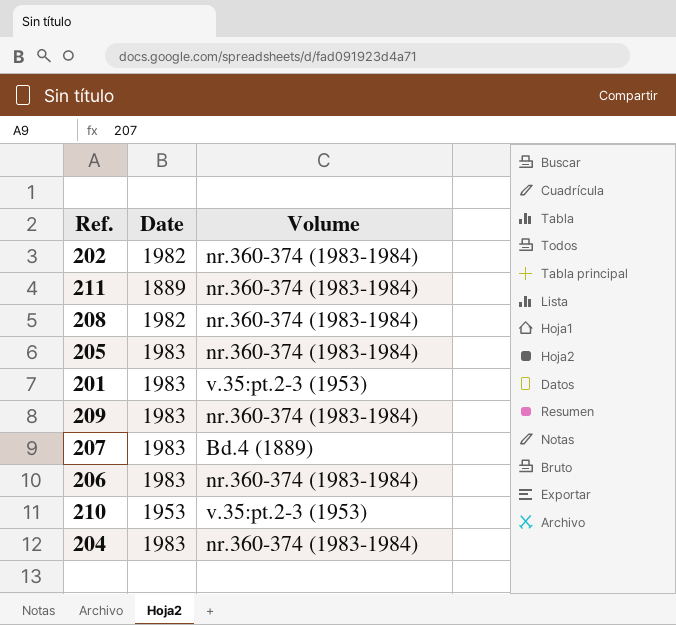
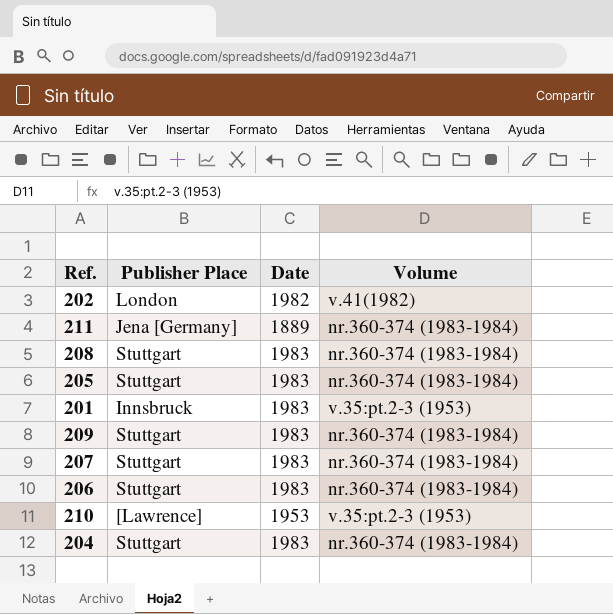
column Publisher Place | position: none -> 2
202 | Volume: nr.360-374 (1983-1984) -> v.41(1982)
208 | Date: 1982 -> 1983
207 | Volume: Bd.4 (1889) -> nr.360-374 (1983-1984)

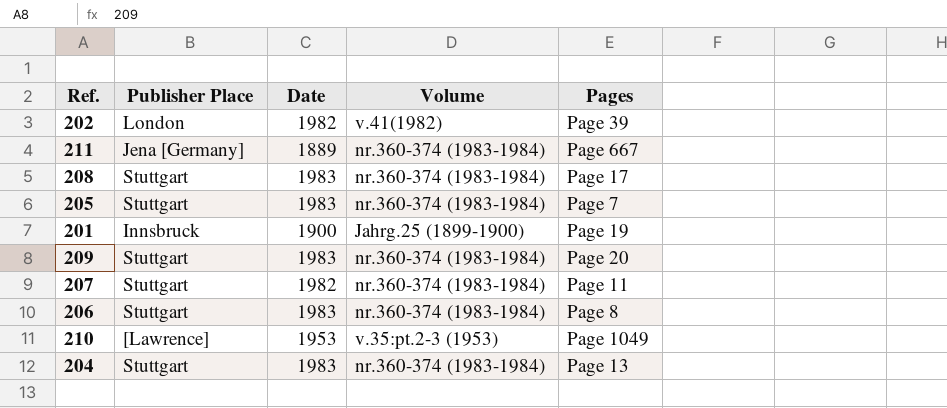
column Pages | position: none -> 5
201 | Date: 1983 -> 1900
201 | Volume: v.35:pt.2-3 (1953) -> Jahrg.25 (1899-1900)
207 | Date: 1983 -> 1982

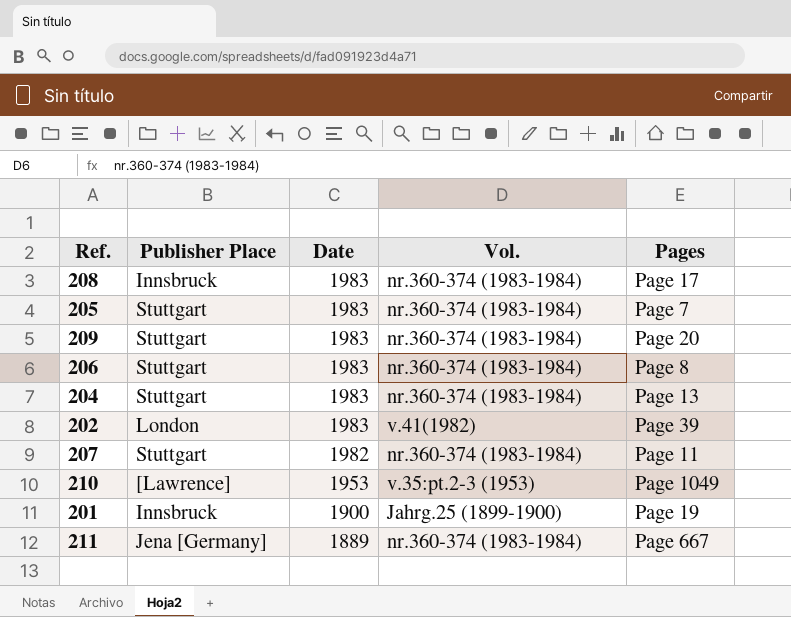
row order: none -> Date descending
column name: Volume -> Vol.
208 | Publisher Place: Stuttgart -> Innsbruck
202 | Date: 1982 -> 1983

